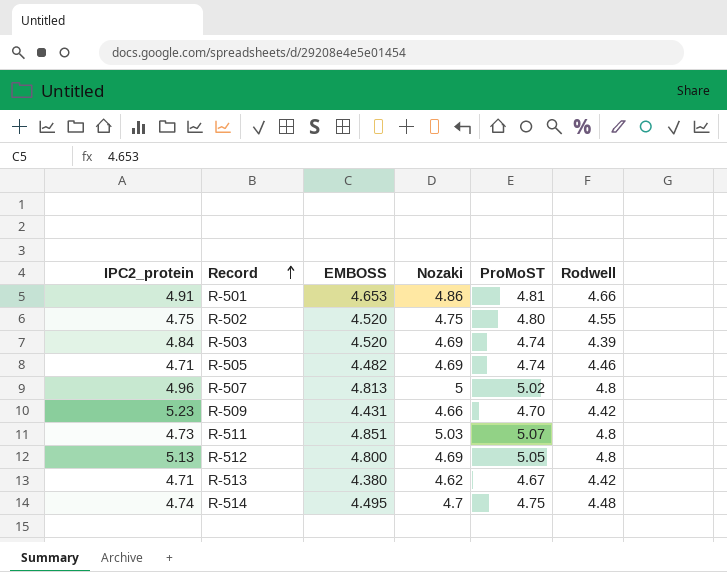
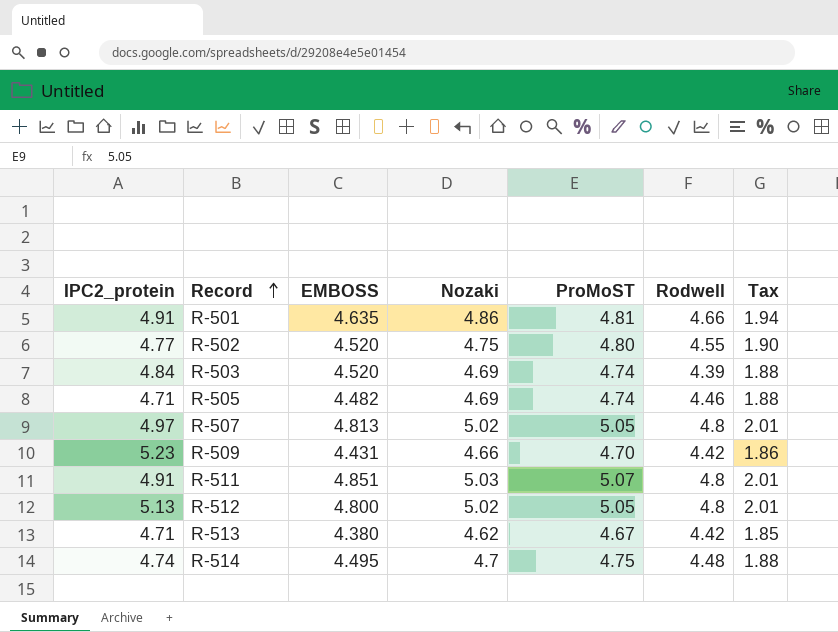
column Tax | formula: none -> [Nozaki] * 0.4
R-501 | EMBOSS: 4.653 -> 4.635
R-502 | IPC2_protein: 4.75 -> 4.77
R-507 | IPC2_protein: 4.96 -> 4.97
R-507 | Nozaki: 5 -> 5.02
R-507 | ProMoST: 5.02 -> 5.05
R-511 | IPC2_protein: 4.73 -> 4.91
R-512 | Nozaki: 4.69 -> 5.02

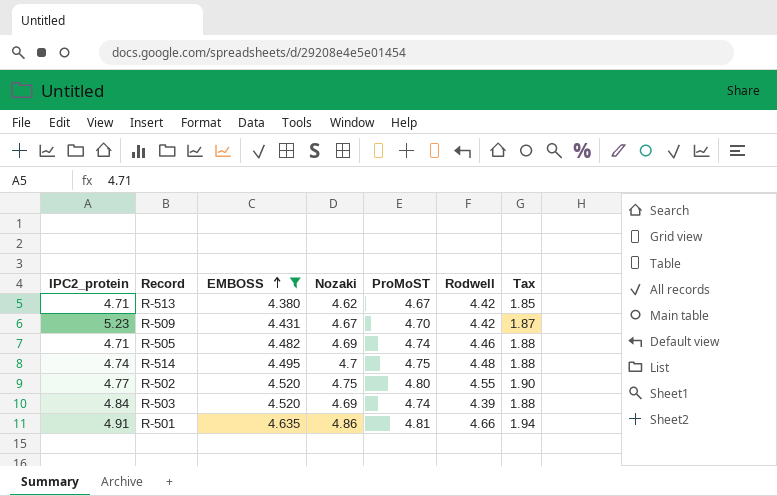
filter: none -> EMBOSS <= 4.635
row order: Record ascending -> EMBOSS ascending
R-509 | Nozaki: 4.66 -> 4.67
R-509 | Tax: 1.86 -> 1.87

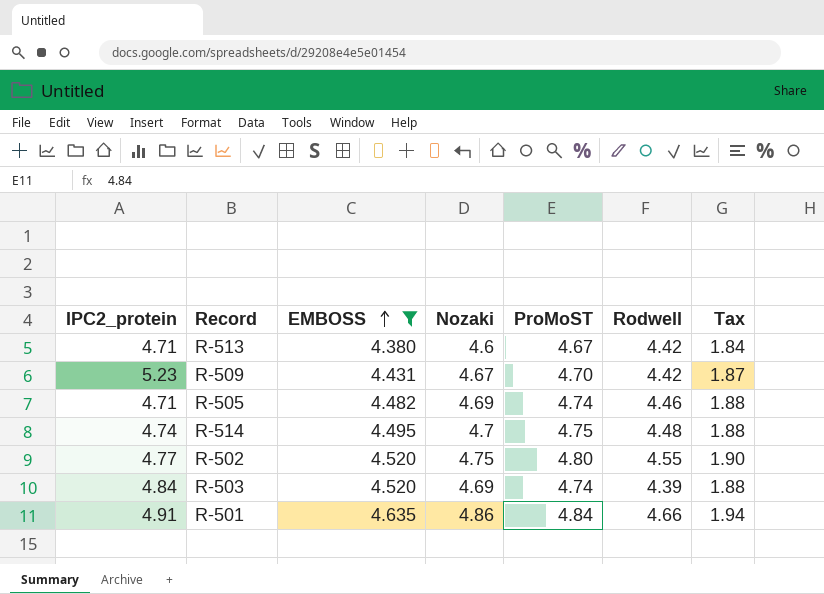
R-513 | Nozaki: 4.62 -> 4.6
R-513 | Tax: 1.85 -> 1.84
R-501 | ProMoST: 4.81 -> 4.84

